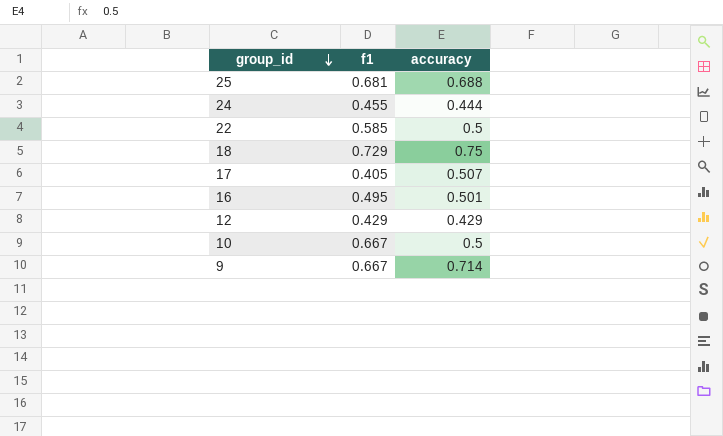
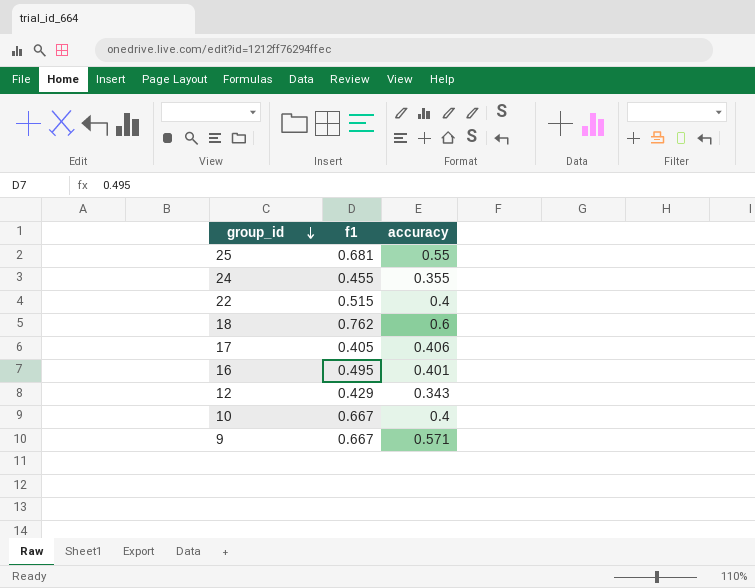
25 | accuracy: 0.688 -> 0.55
24 | accuracy: 0.444 -> 0.355
22 | f1: 0.585 -> 0.515
22 | accuracy: 0.5 -> 0.4
18 | f1: 0.729 -> 0.762
18 | accuracy: 0.75 -> 0.6
17 | accuracy: 0.507 -> 0.406
16 | accuracy: 0.501 -> 0.401
12 | accuracy: 0.429 -> 0.343
10 | accuracy: 0.5 -> 0.4
9 | accuracy: 0.714 -> 0.571

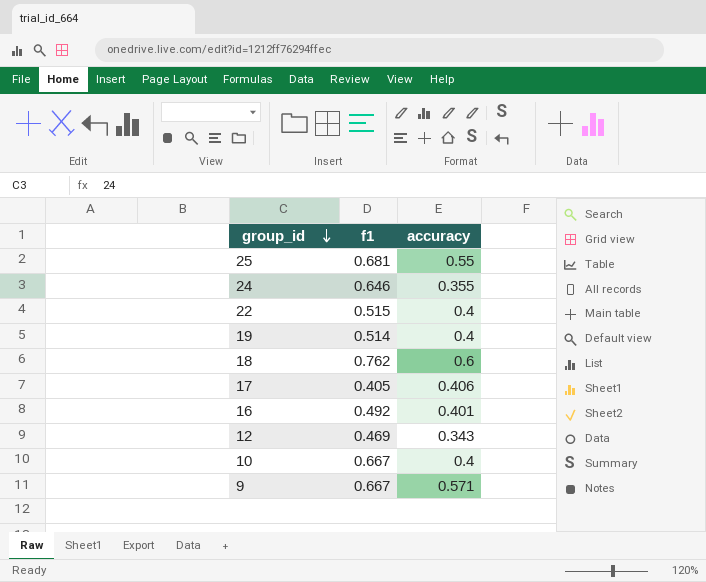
24 | f1: 0.455 -> 0.646
row 19: none -> 0.514 | 0.4
16 | f1: 0.495 -> 0.492
12 | f1: 0.429 -> 0.469

